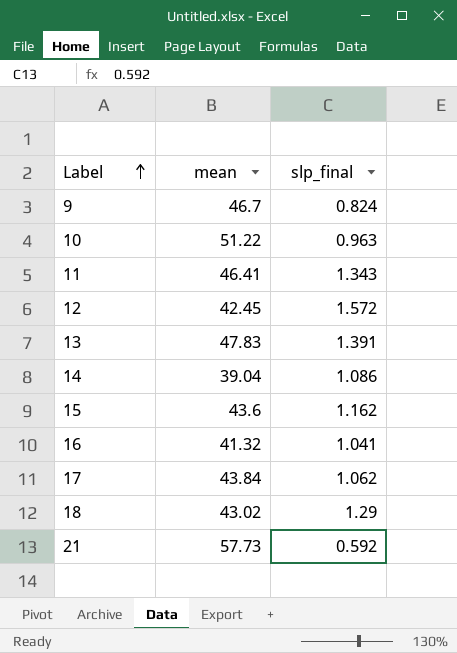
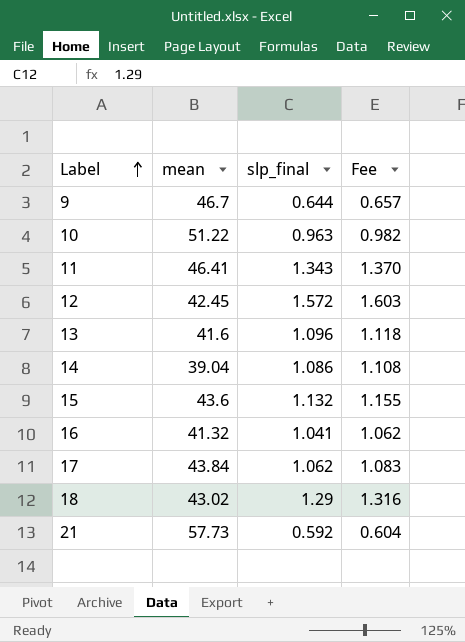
column Fee | formula: none -> [slp_final] * 1.02
9 | slp_final: 0.824 -> 0.644
13 | mean: 47.83 -> 41.6
13 | slp_final: 1.391 -> 1.096
15 | slp_final: 1.162 -> 1.132

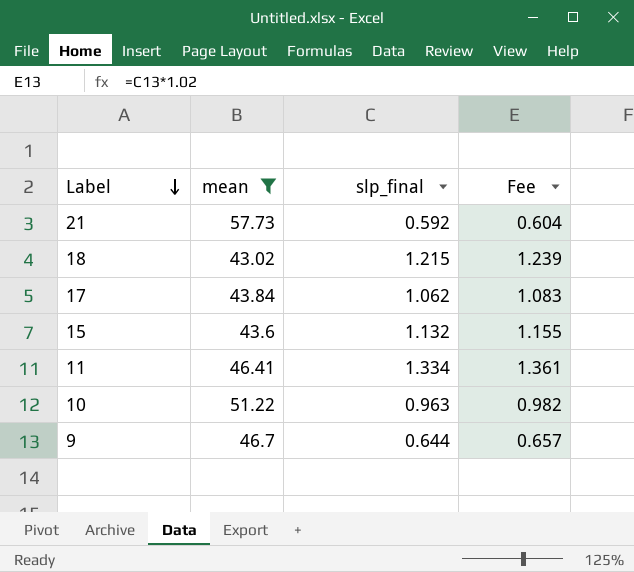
filter: none -> mean >= 43.02
row order: Label ascending -> Label descending
18 | slp_final: 1.29 -> 1.215
18 | Fee: 1.316 -> 1.239
11 | slp_final: 1.343 -> 1.334
11 | Fee: 1.370 -> 1.361

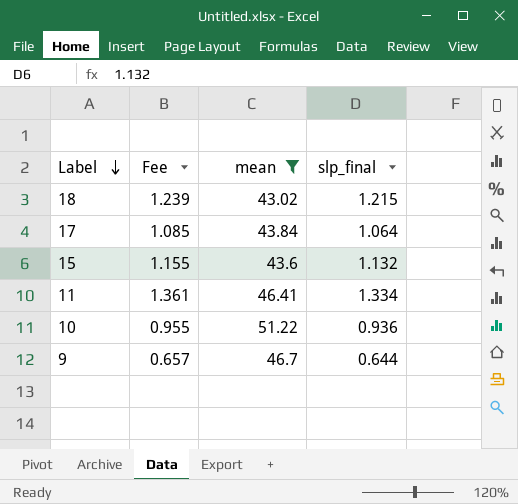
column Fee | position: 4 -> 2
row 21: 57.73 | 0.592 | 0.604 -> none
17 | Fee: 1.083 -> 1.085
17 | slp_final: 1.062 -> 1.064
10 | Fee: 0.982 -> 0.955
10 | slp_final: 0.963 -> 0.936

